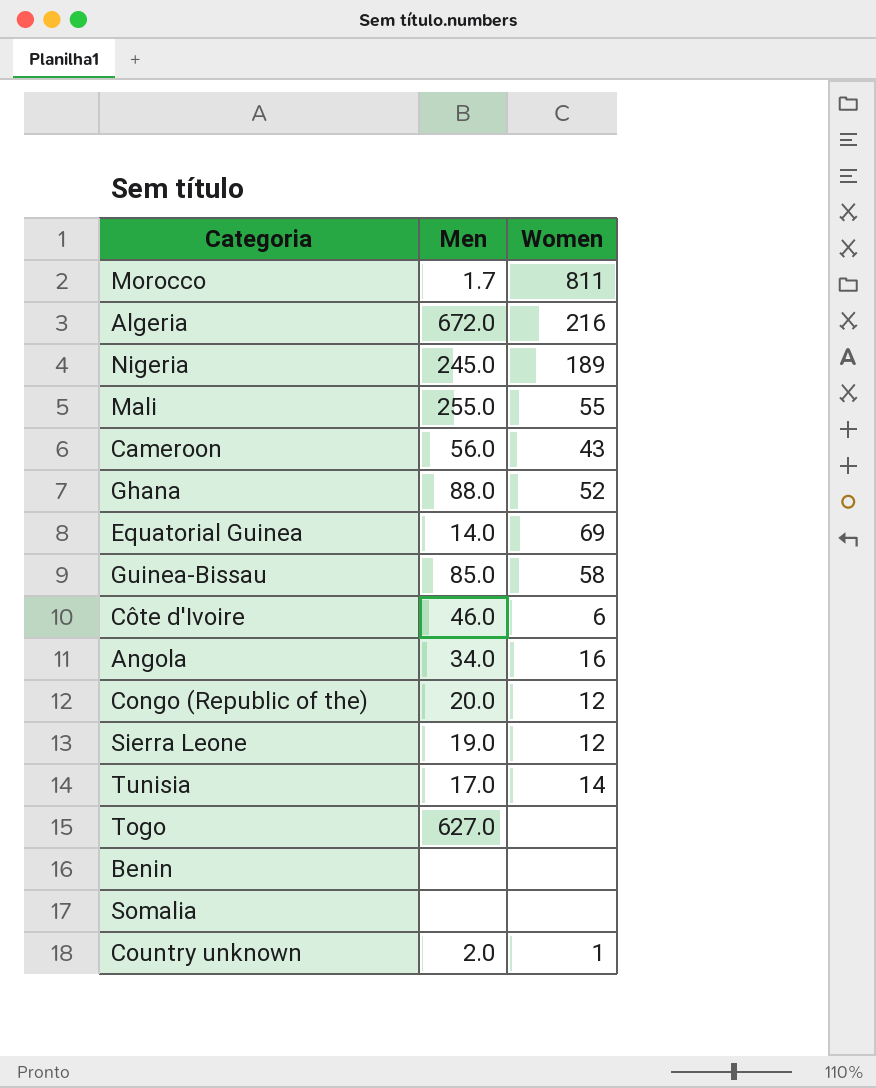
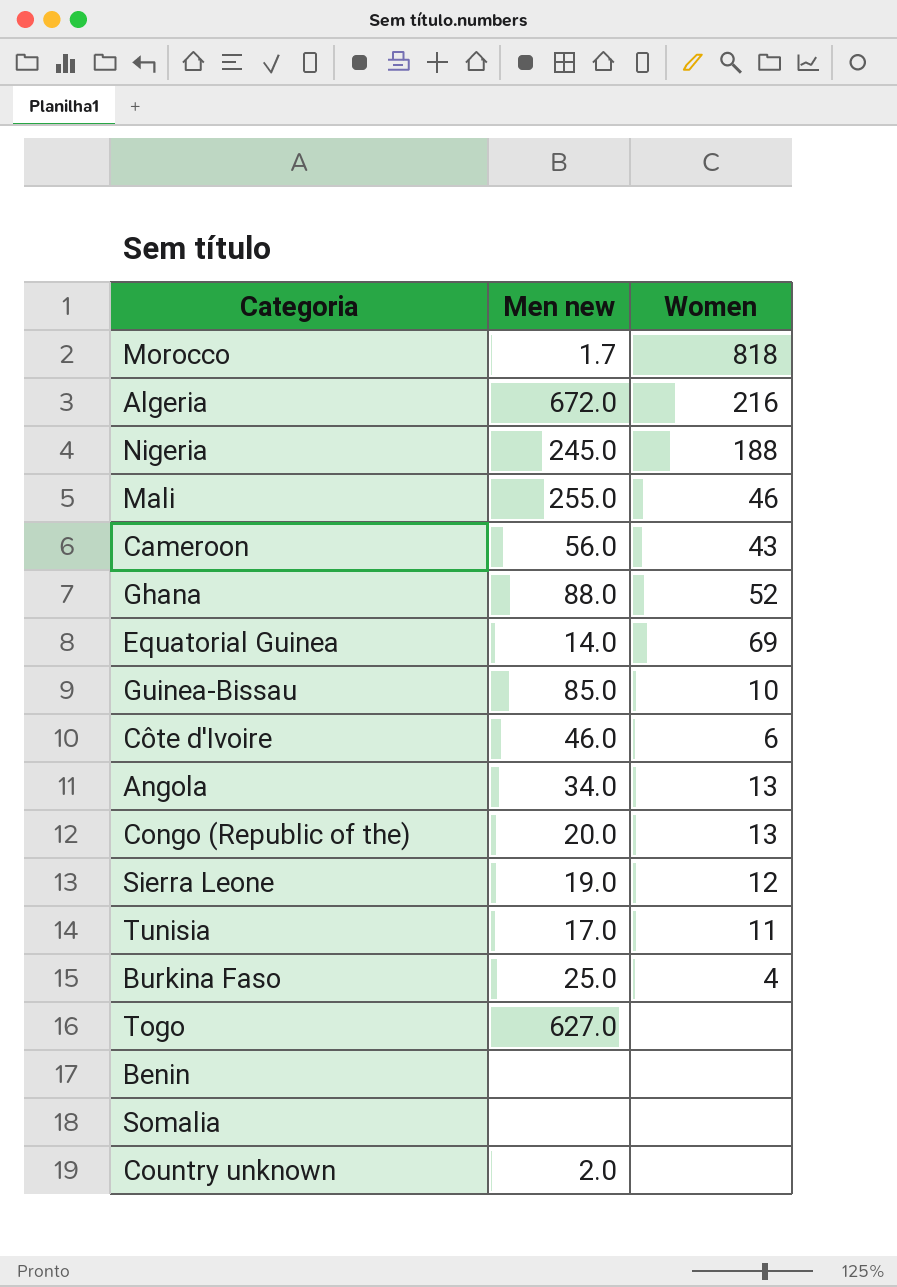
column name: Men -> Men new
Morocco | Women: 811 -> 818
Nigeria | Women: 189 -> 188
Mali | Women: 55 -> 46
Guinea-Bissau | Women: 58 -> 10
Angola | Women: 16 -> 13
Congo (Republic of the) | Women: 12 -> 13
Tunisia | Women: 14 -> 11
row Burkina Faso: none -> 25.0 | 4
Country unknown | Women: 1 -> none

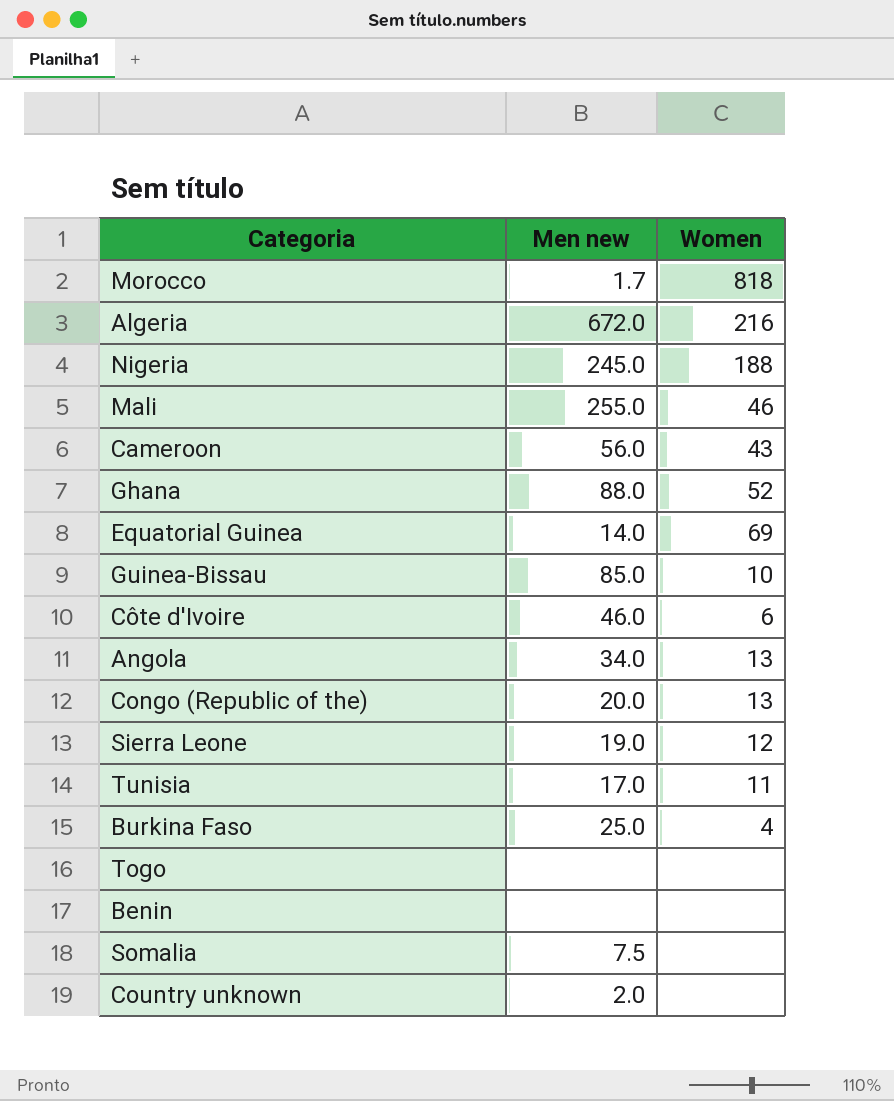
Togo | Men new: 627.0 -> none
Somalia | Men new: none -> 7.5

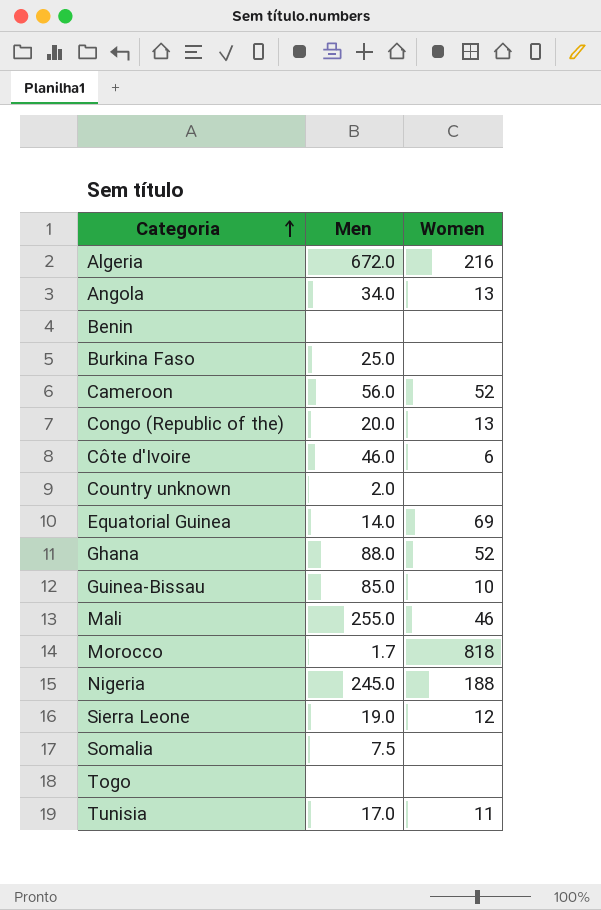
row order: none -> Categoria ascending
column name: Men new -> Men
Burkina Faso | Women: 4 -> none
Cameroon | Women: 43 -> 52

